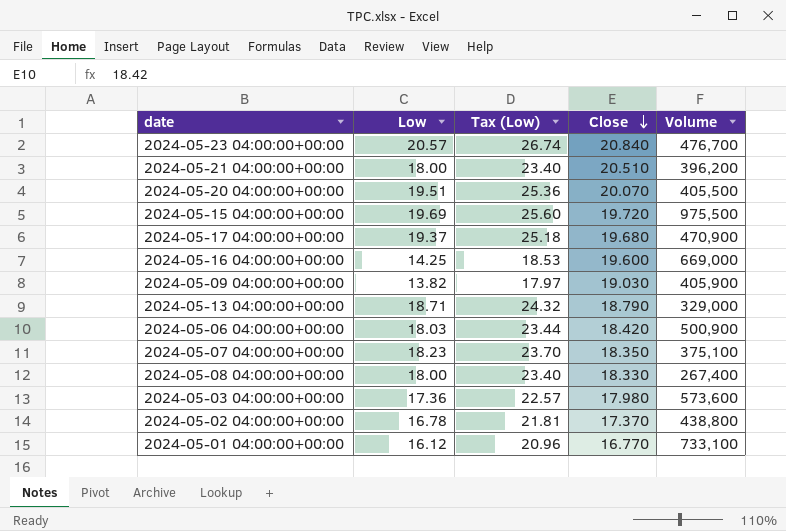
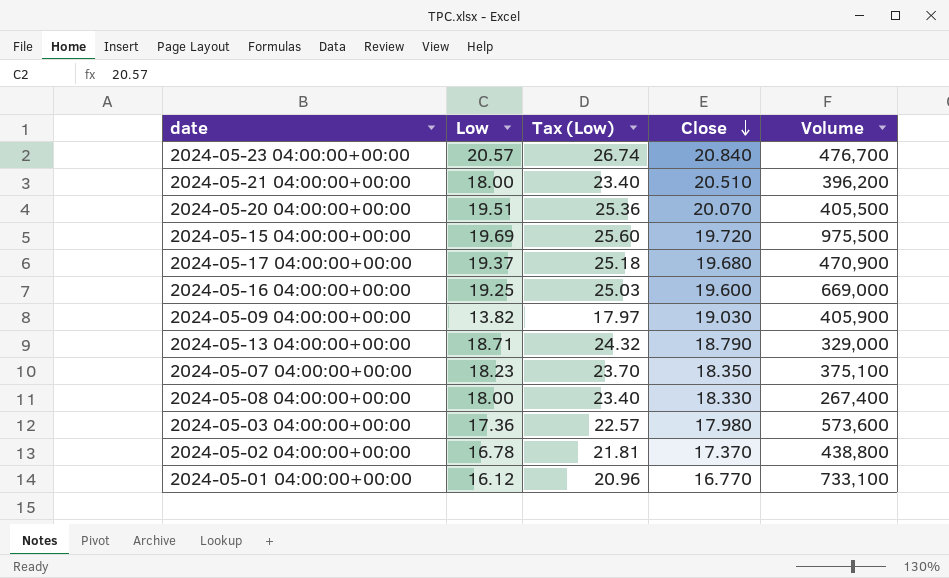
row 2024-05-06 04:00:00+00:00: 18.03 | 23.44 | 18.420 | 500,900 -> none
2024-05-16 04:00:00+00:00 | Low: 14.25 -> 19.25
2024-05-16 04:00:00+00:00 | Tax (Low): 18.53 -> 25.03

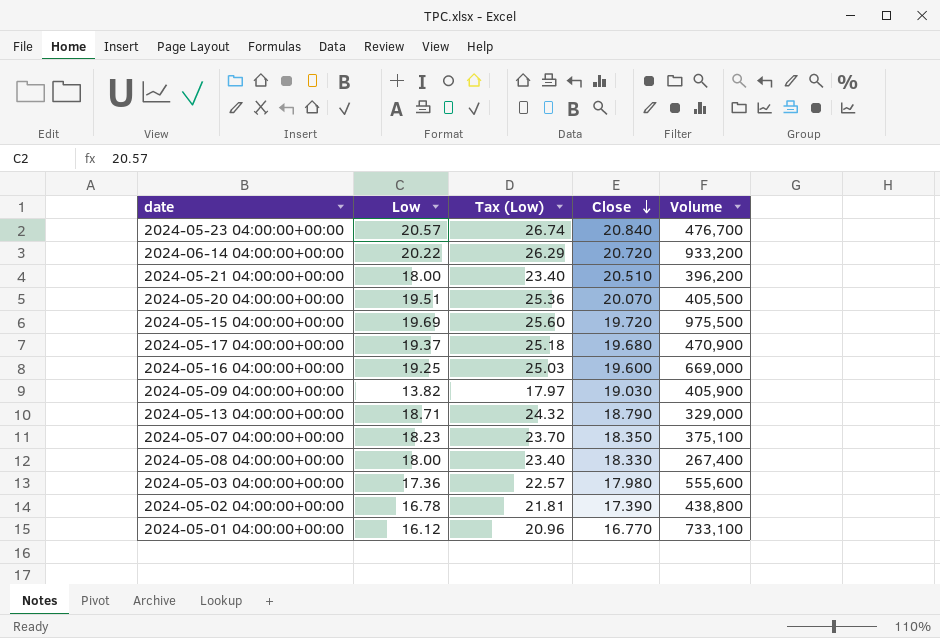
row 2024-06-14 04:00:00+00:00: none -> 20.22 | 26.29 | 20.720 | 933,200
2024-05-03 04:00:00+00:00 | Volume: 573,600 -> 555,600
2024-05-02 04:00:00+00:00 | Close: 17.370 -> 17.390

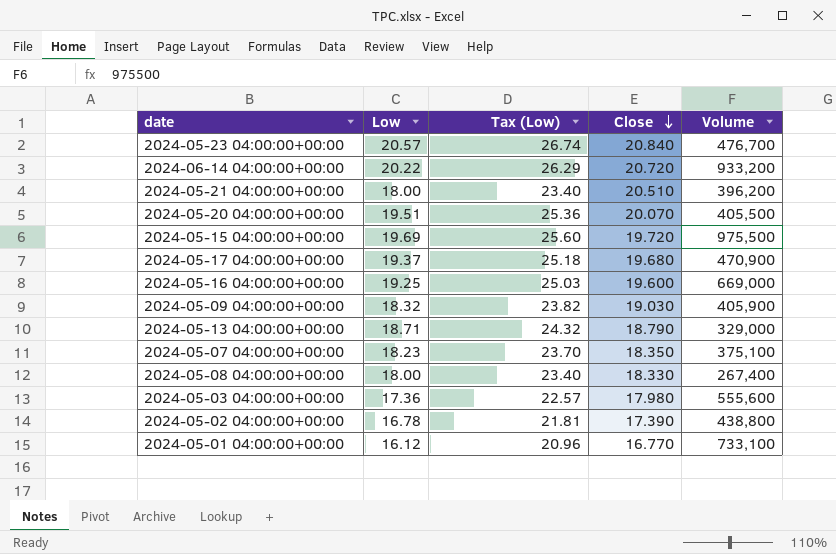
2024-05-09 04:00:00+00:00 | Low: 13.82 -> 18.32
2024-05-09 04:00:00+00:00 | Tax (Low): 17.97 -> 23.82

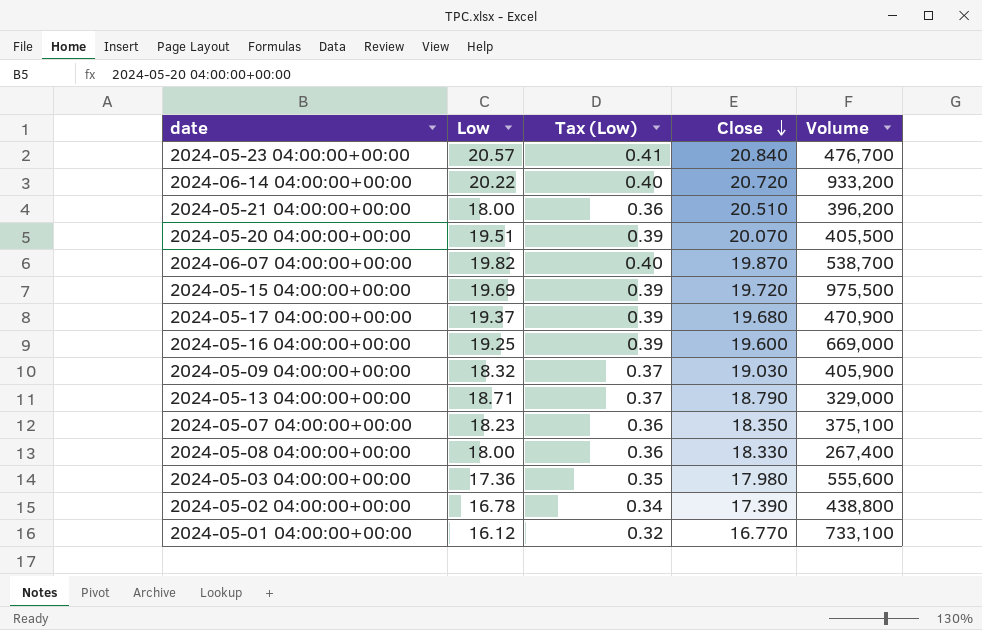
column Tax (Low) | formula: [Low] * 1.3 -> [Low] * 0.02
row 2024-06-07 04:00:00+00:00: none -> 19.82 | 0.40 | 19.870 | 538,700

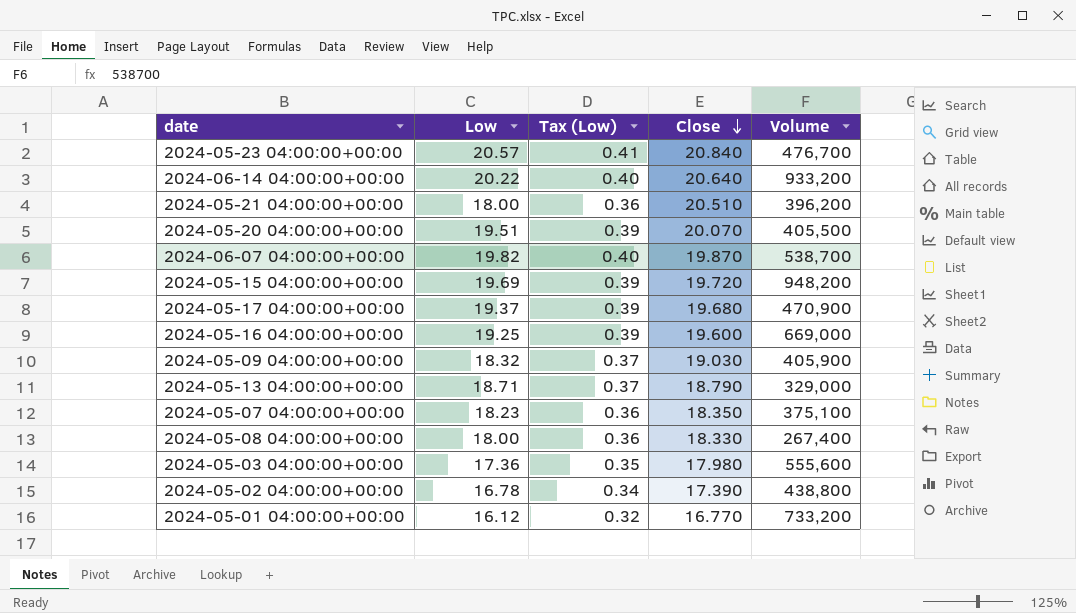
2024-06-14 04:00:00+00:00 | Close: 20.720 -> 20.640
2024-05-15 04:00:00+00:00 | Volume: 975,500 -> 948,200
2024-05-01 04:00:00+00:00 | Volume: 733,100 -> 733,200

